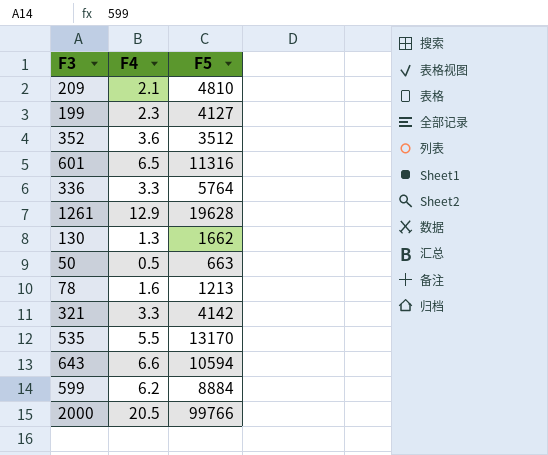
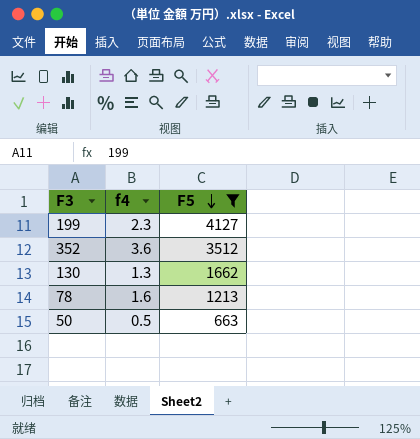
filter: none -> F5 <= 4127
row order: none -> F5 descending
column name: F4 -> f4

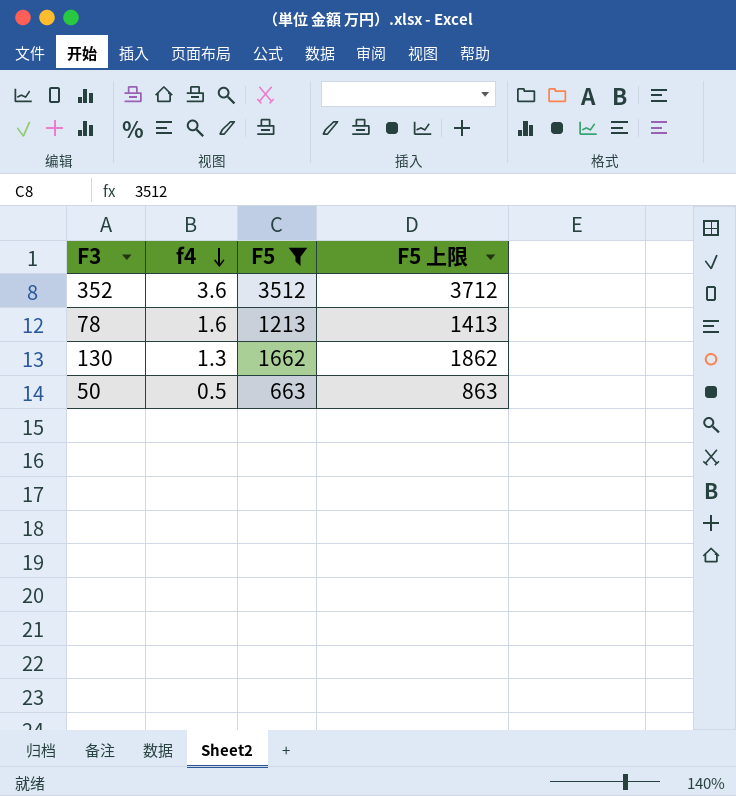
row order: F5 descending -> f4 descending
column F5 上限 | formula: none -> [F5] + 200
row 199: 2.3 | 4127 -> none

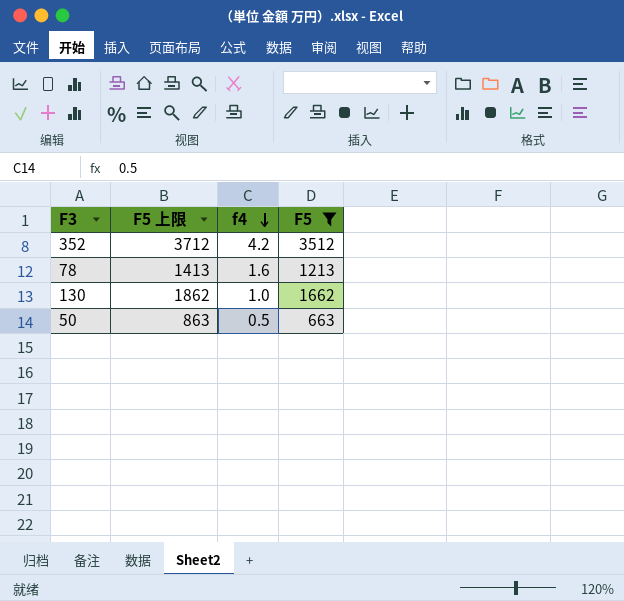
column F5 上限 | position: 4 -> 2
352 | f4: 3.6 -> 4.2
130 | f4: 1.3 -> 1.0

